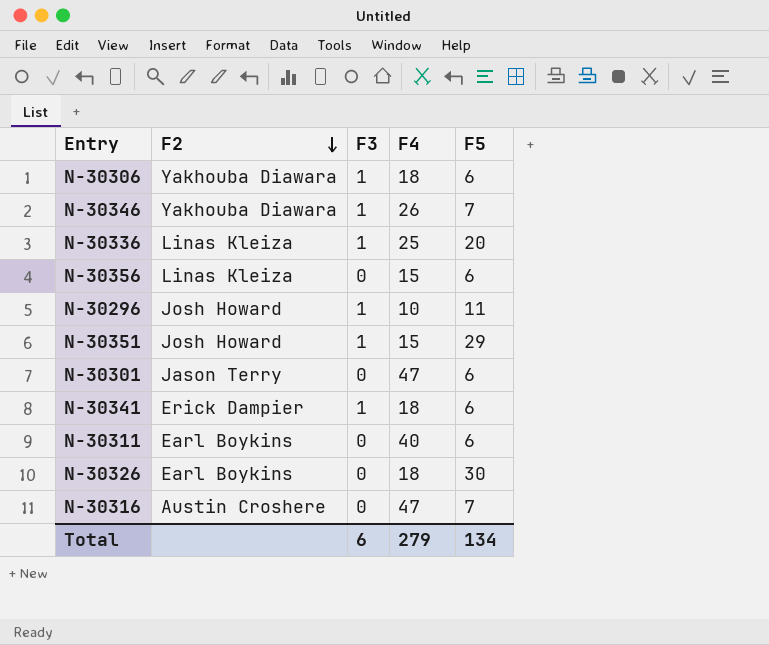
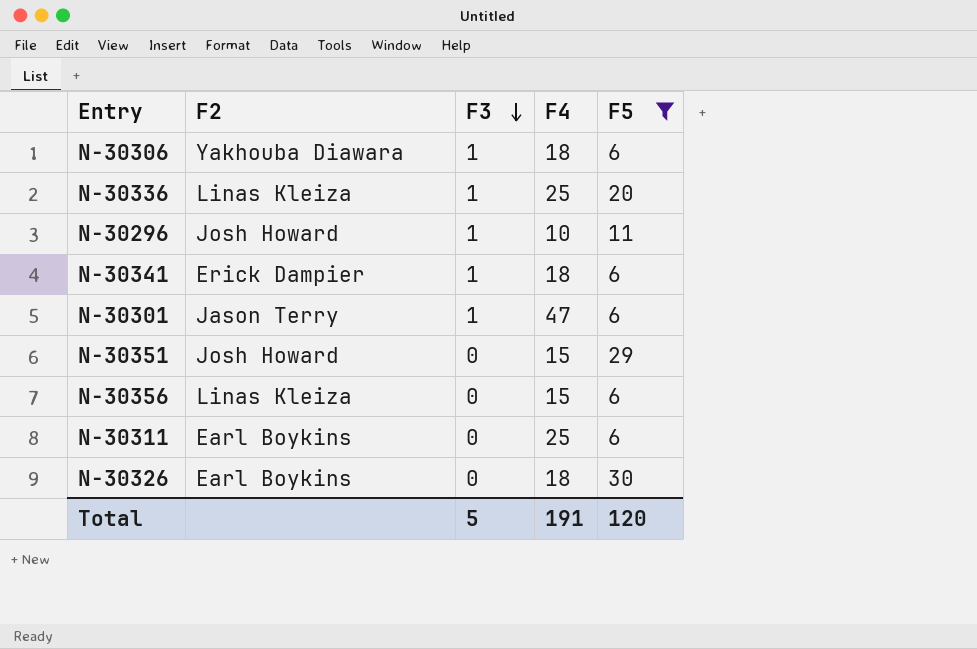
filter: none -> F5 != 7
row order: F2 descending -> F3 descending
N-30301 | F3: 0 -> 1
N-30351 | F3: 1 -> 0
N-30311 | F4: 40 -> 25
Total | F3: 6 -> 5
Total | F4: 279 -> 191
Total | F5: 134 -> 120

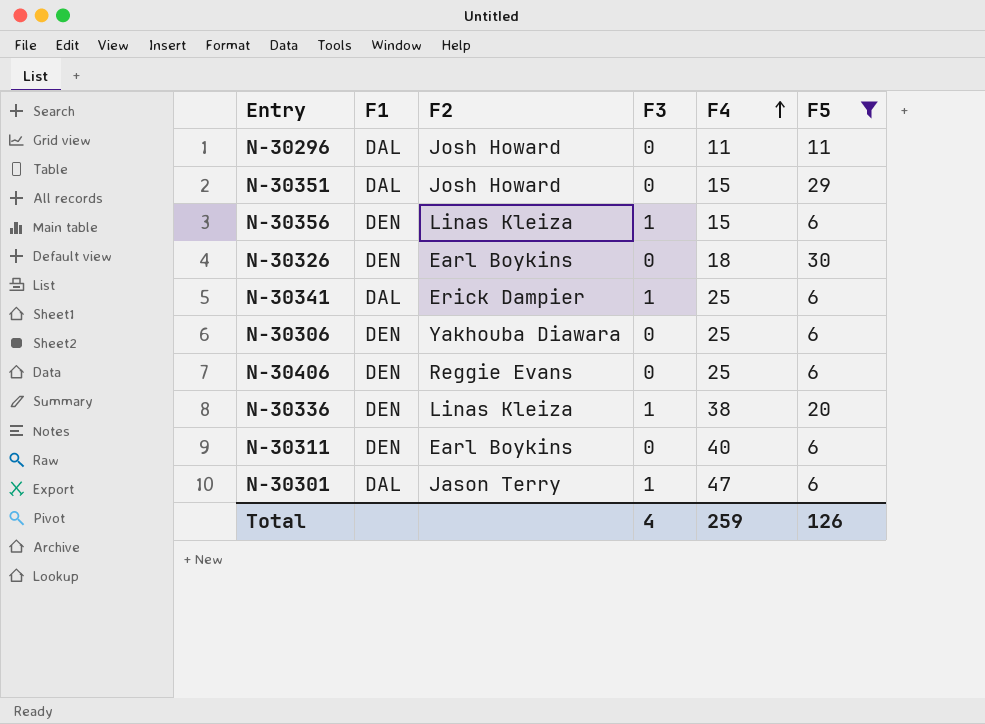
row order: F3 descending -> F4 ascending
column F1 | position: none -> 2
N-30296 | F3: 1 -> 0
N-30296 | F4: 10 -> 11
N-30356 | F3: 0 -> 1
N-30341 | F4: 18 -> 25
N-30306 | F3: 1 -> 0
N-30306 | F4: 18 -> 25
row N-30406: none -> DEN | Reggie Evans | 0 | 25 | 6
N-30336 | F4: 25 -> 38
N-30311 | F4: 25 -> 40
Total | F3: 5 -> 4
Total | F4: 191 -> 259
Total | F5: 120 -> 126

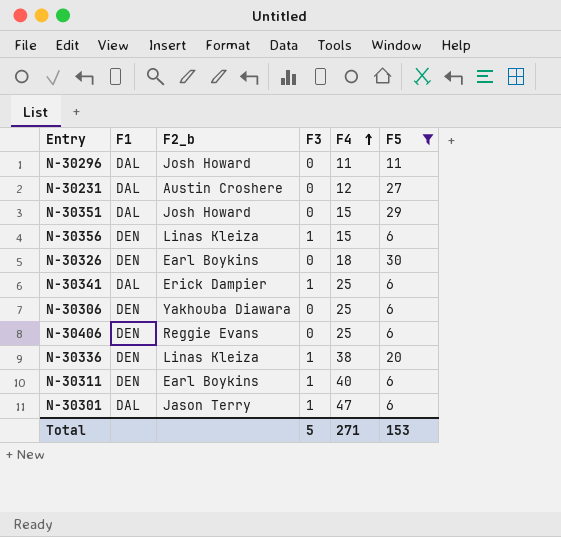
column name: F2 -> F2_b
row N-30231: none -> DAL | Austin Croshere | 0 | 12 | 27
N-30311 | F3: 0 -> 1
Total | F3: 4 -> 5
Total | F4: 259 -> 271
Total | F5: 126 -> 153

